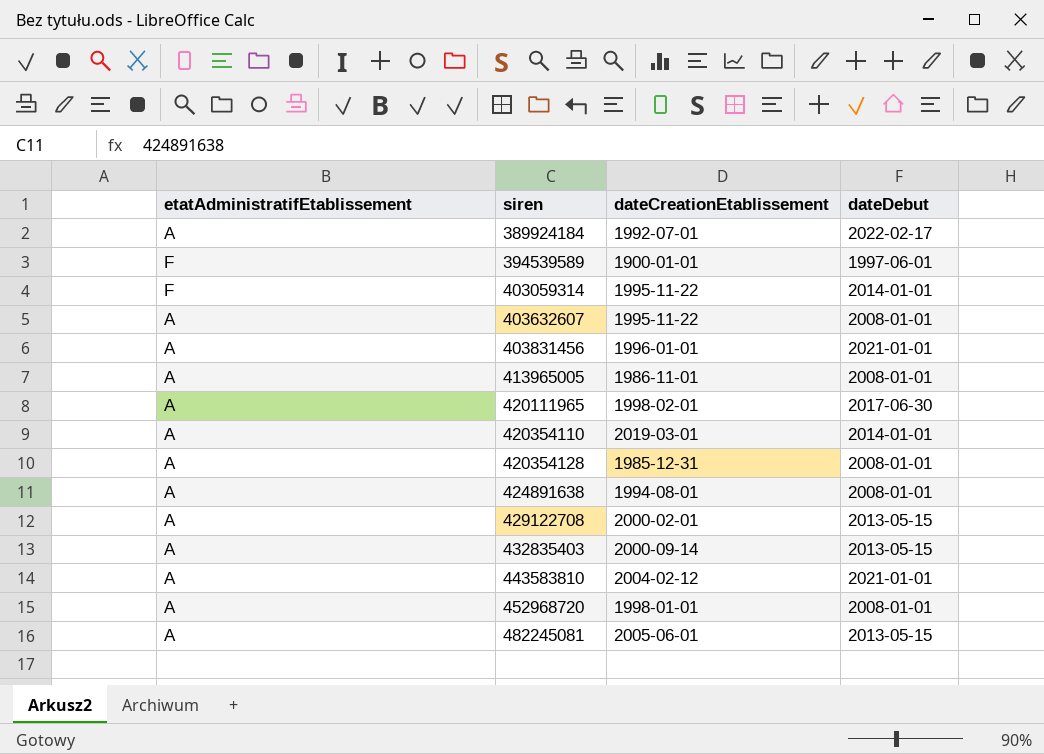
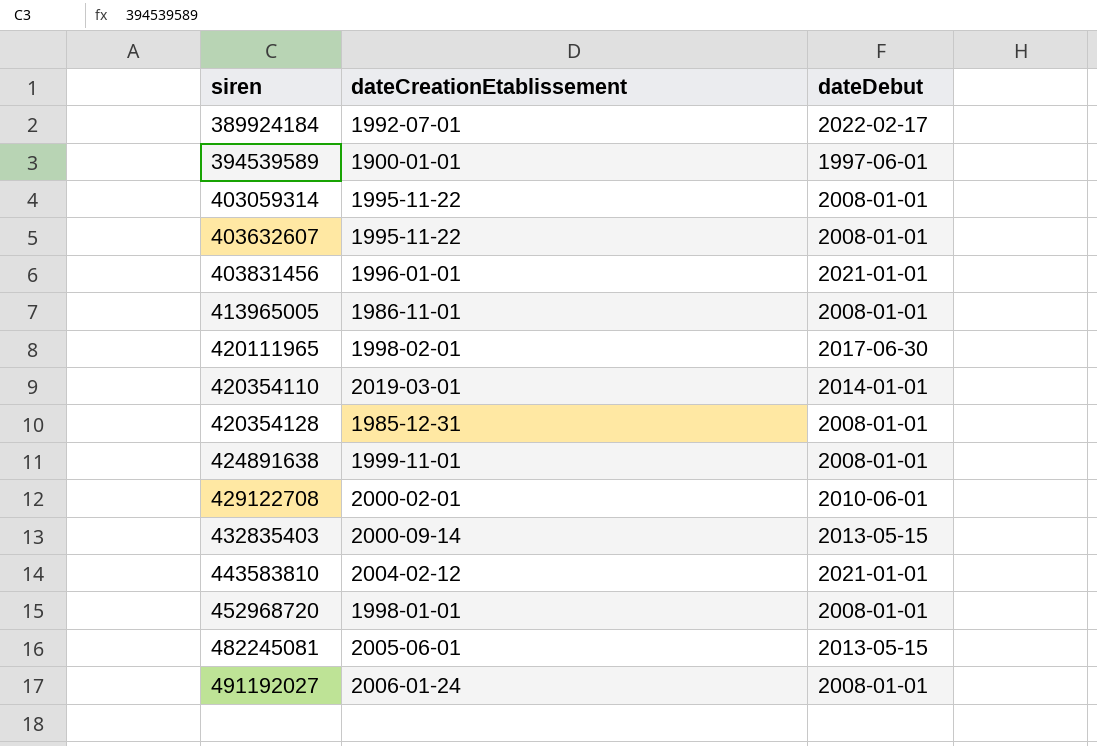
column etatAdministratifEtablissement | position: 1 -> none
403059314 | dateDebut: 2014-01-01 -> 2008-01-01
424891638 | dateCreationEtablissement: 1994-08-01 -> 1999-11-01
429122708 | dateDebut: 2013-05-15 -> 2010-06-01
row 491192027: none -> 2006-01-24 | 2008-01-01

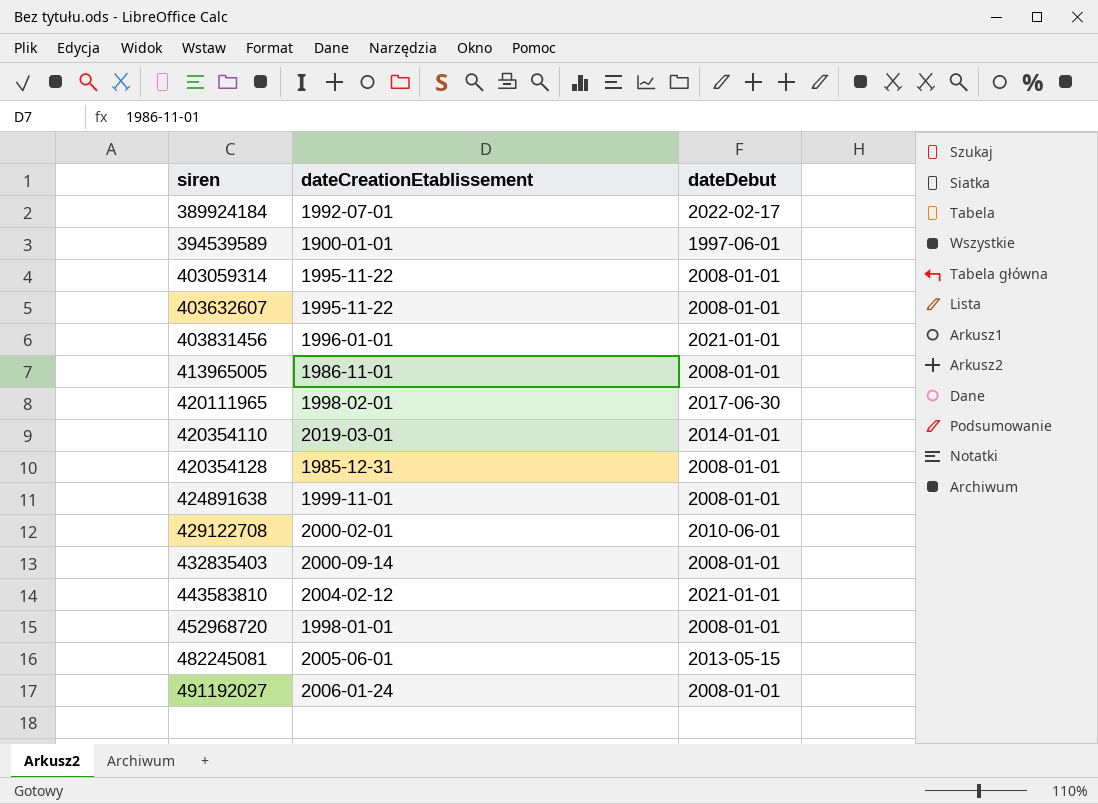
432835403 | dateDebut: 2013-05-15 -> 2008-01-01

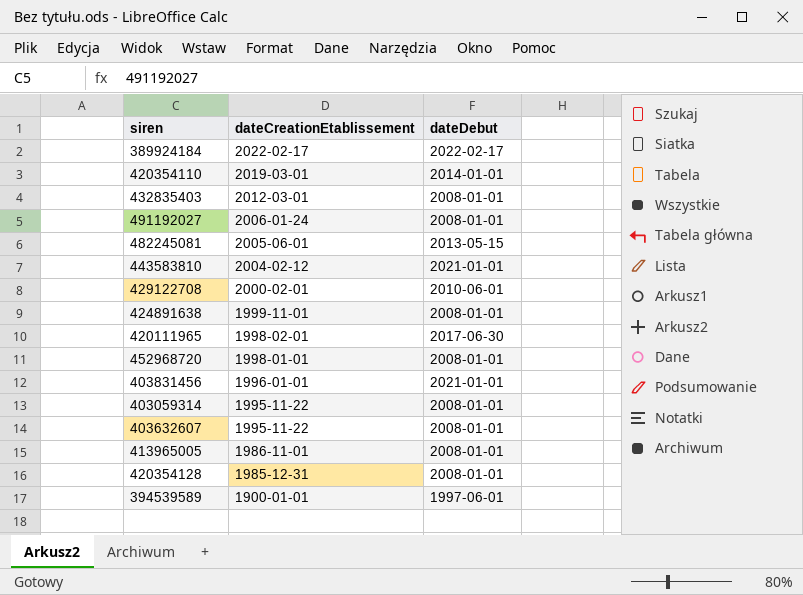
row order: siren ascending -> dateCreationEtablissement descending
389924184 | dateCreationEtablissement: 1992-07-01 -> 2022-02-17
432835403 | dateCreationEtablissement: 2000-09-14 -> 2012-03-01

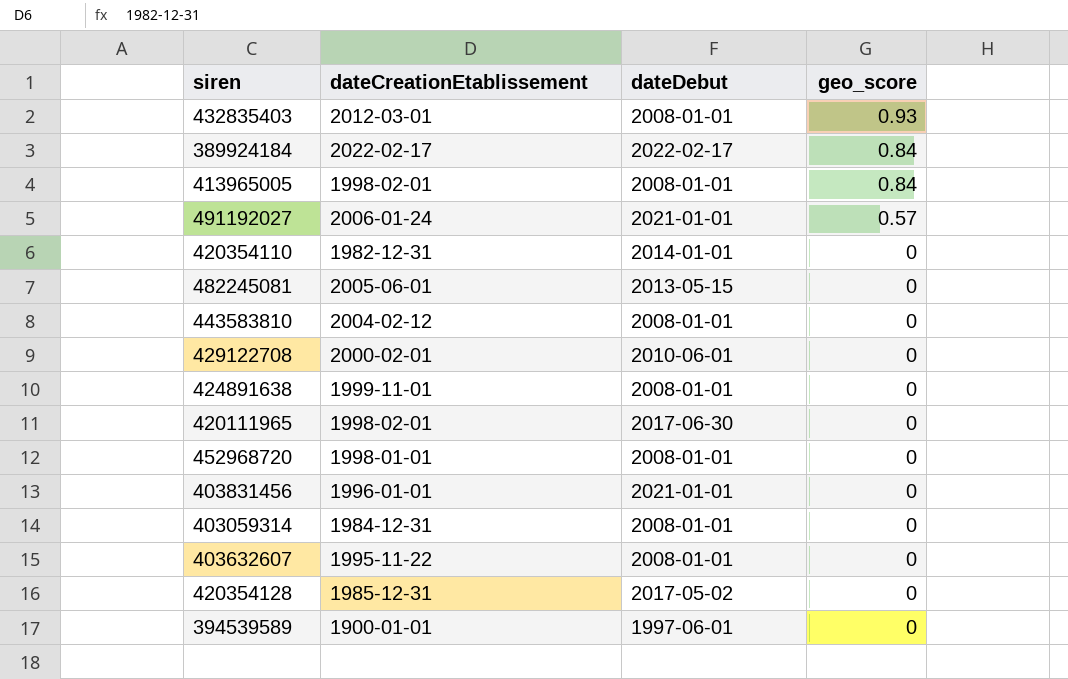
row order: dateCreationEtablissement descending -> geo_score descending
column geo_score | position: none -> 4
413965005 | dateCreationEtablissement: 1986-11-01 -> 1998-02-01
491192027 | dateDebut: 2008-01-01 -> 2021-01-01
420354110 | dateCreationEtablissement: 2019-03-01 -> 1982-12-31
443583810 | dateDebut: 2021-01-01 -> 2008-01-01
403059314 | dateCreationEtablissement: 1995-11-22 -> 1984-12-31
420354128 | dateDebut: 2008-01-01 -> 2017-05-02

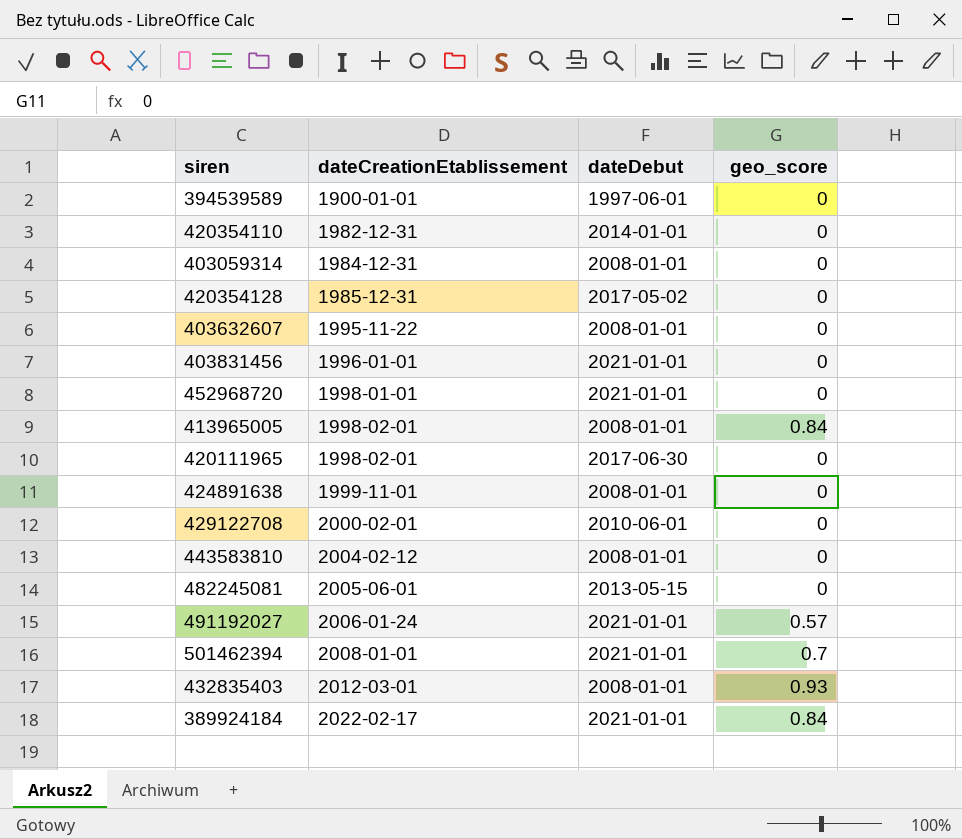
row order: geo_score descending -> dateCreationEtablissement ascending
452968720 | dateDebut: 2008-01-01 -> 2021-01-01
row 501462394: none -> 2008-01-01 | 2021-01-01 | 0.7
389924184 | dateDebut: 2022-02-17 -> 2021-01-01

